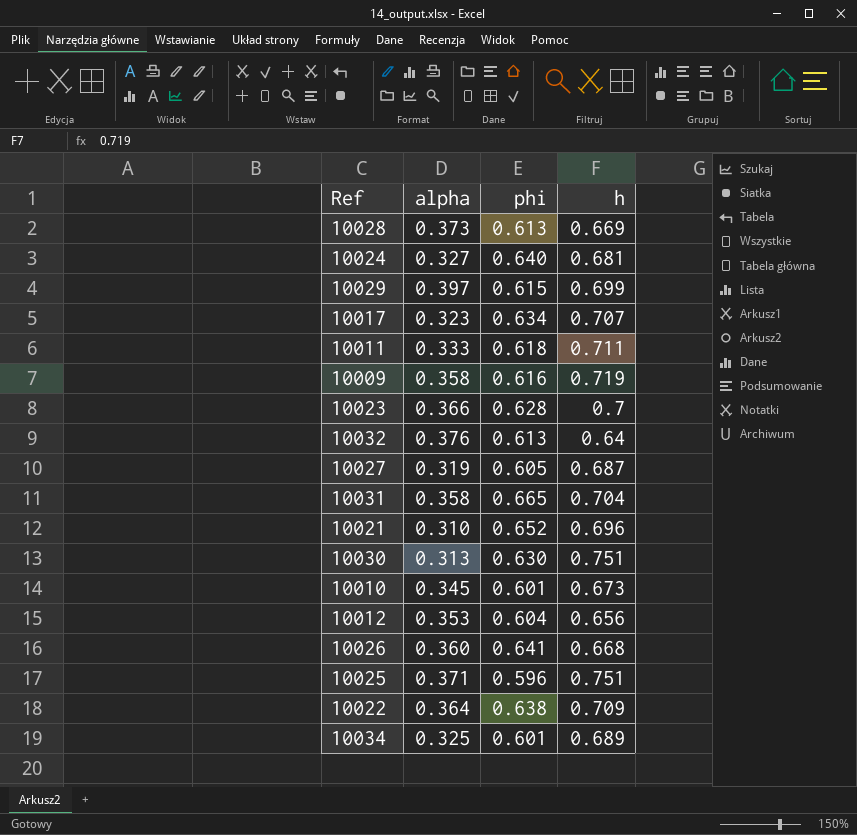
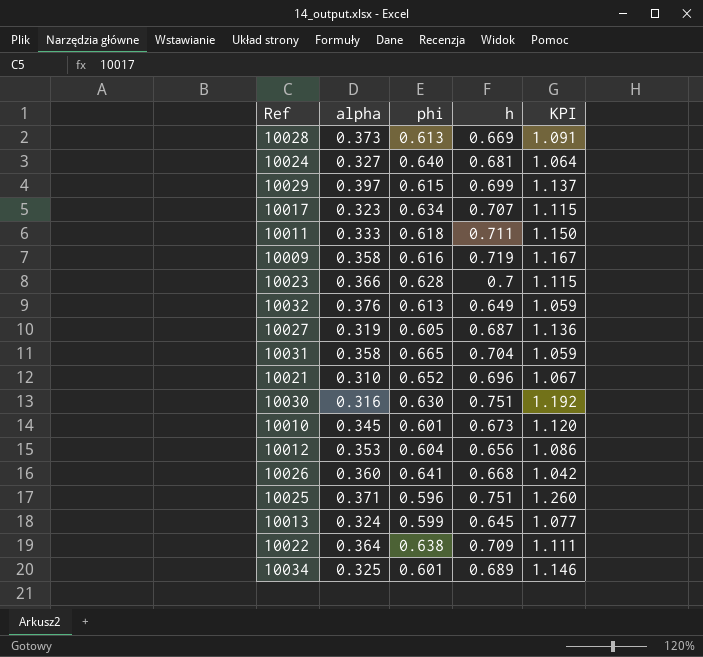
column KPI | formula: none -> [h] / [phi]
10032 | h: 0.64 -> 0.649
10030 | alpha: 0.313 -> 0.316
row 10013: none -> 0.324 | 0.599 | 0.645 | 1.077

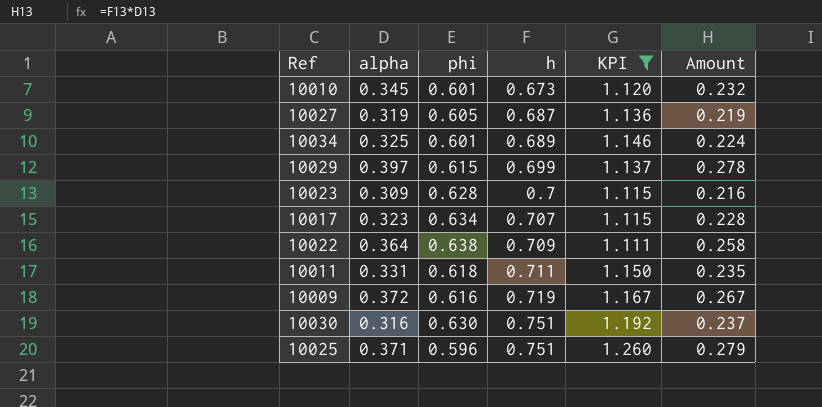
filter: none -> KPI >= 1.111
row order: none -> h ascending
column Amount | formula: none -> [alpha] * [h]
10023 | alpha: 0.366 -> 0.309
10011 | alpha: 0.333 -> 0.331
10009 | alpha: 0.358 -> 0.372

